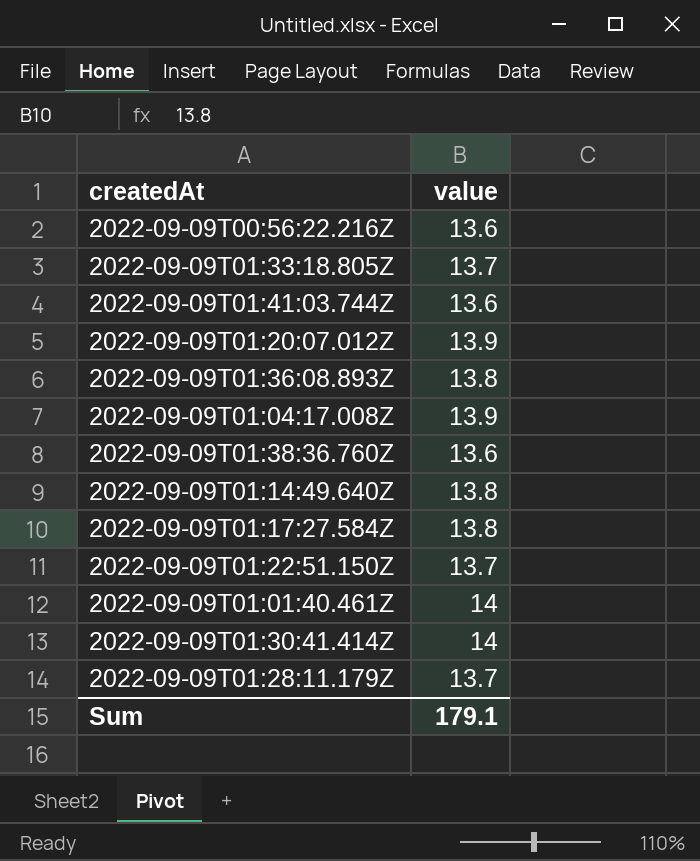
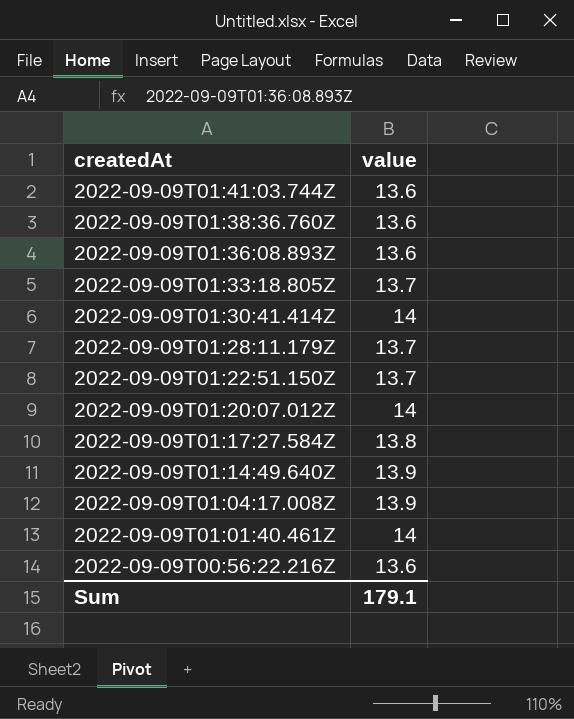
row order: none -> createdAt descending
2022-09-09T01:36:08.893Z | value: 13.8 -> 13.6
2022-09-09T01:20:07.012Z | value: 13.9 -> 14
2022-09-09T01:14:49.640Z | value: 13.8 -> 13.9

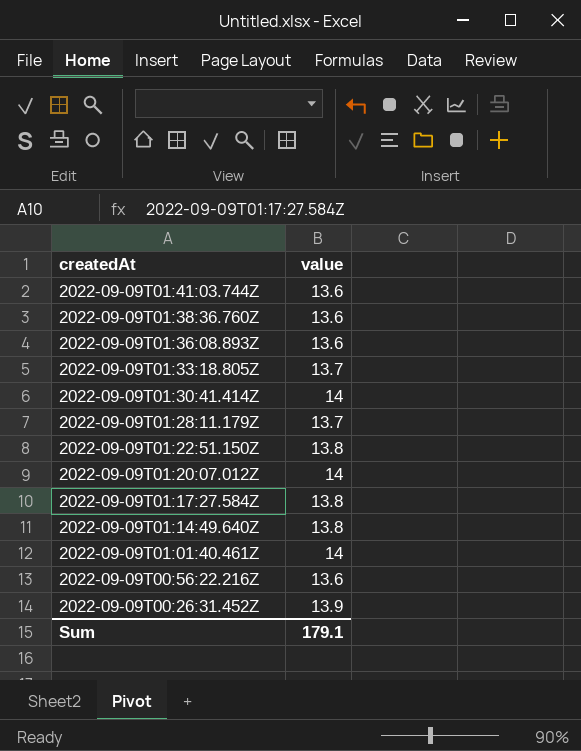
row 2022-09-09T01:04:17.008Z: 13.9 -> none
2022-09-09T01:22:51.150Z | value: 13.7 -> 13.8
2022-09-09T01:14:49.640Z | value: 13.9 -> 13.8
row 2022-09-09T00:26:31.452Z: none -> 13.9

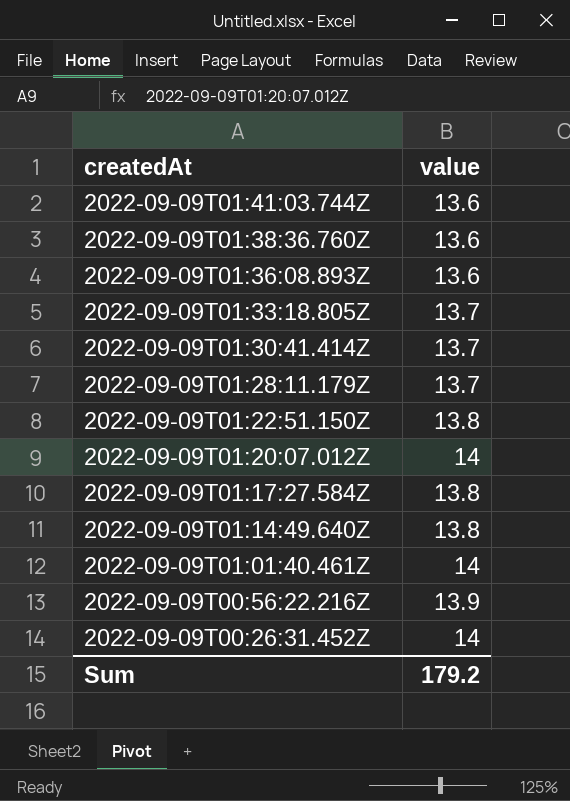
2022-09-09T01:30:41.414Z | value: 14 -> 13.7
2022-09-09T00:56:22.216Z | value: 13.6 -> 13.9
2022-09-09T00:26:31.452Z | value: 13.9 -> 14
Sum | value: 179.1 -> 179.2

